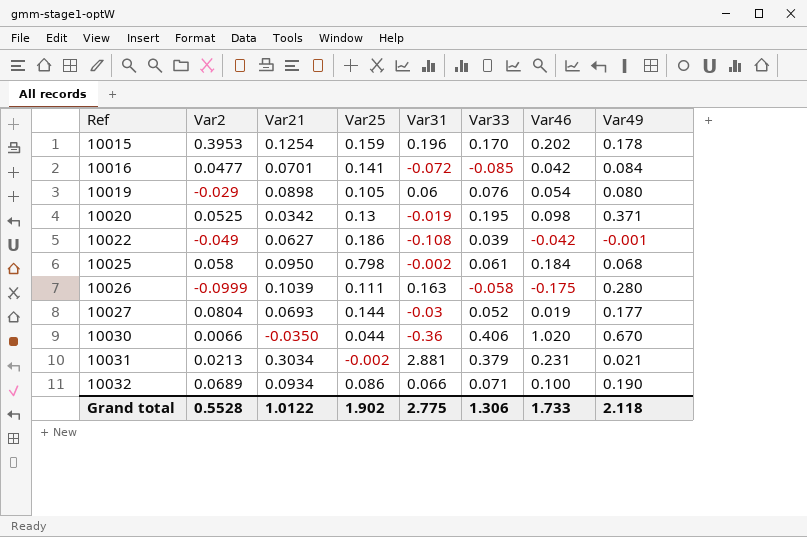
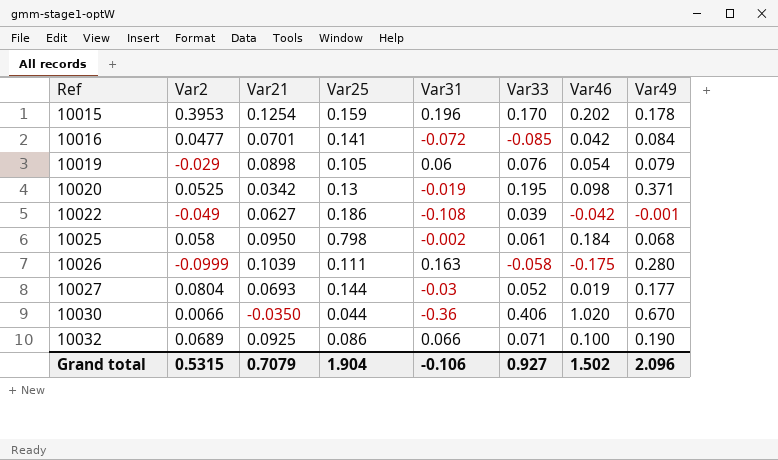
row 10031: 0.0213 | 0.3034 | -0.002 | 2.881 | 0.379 | 0.231 | 0.021 -> none
10019 | Var49: 0.080 -> 0.079
10032 | Var21: 0.0934 -> 0.0925
Grand total | Var2: 0.5528 -> 0.5315
Grand total | Var21: 1.0122 -> 0.7079
Grand total | Var25: 1.902 -> 1.904
Grand total | Var31: 2.775 -> -0.106
Grand total | Var33: 1.306 -> 0.927
Grand total | Var46: 1.733 -> 1.502
Grand total | Var49: 2.118 -> 2.096

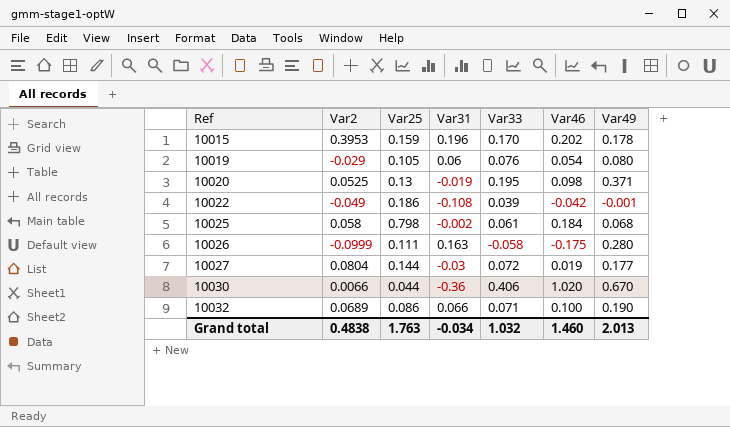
column Var21 | position: 3 -> none
row 10016: 0.0477 | 0.0701 | 0.141 | -0.072 | -0.085 | 0.042 | 0.084 -> none
10019 | Var49: 0.079 -> 0.080
10027 | Var33: 0.052 -> 0.072
Grand total | Var2: 0.5315 -> 0.4838
Grand total | Var25: 1.904 -> 1.763
Grand total | Var31: -0.106 -> -0.034
Grand total | Var33: 0.927 -> 1.032
Grand total | Var46: 1.502 -> 1.460
Grand total | Var49: 2.096 -> 2.013

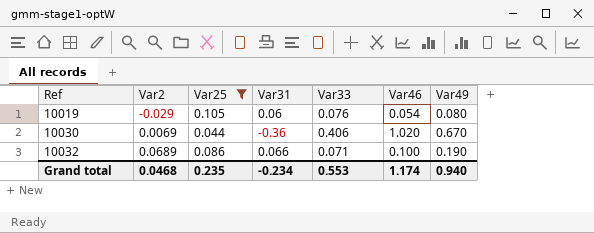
filter: none -> Var25 <= 0.105
10030 | Var2: 0.0066 -> 0.0069
Grand total | Var2: 0.4838 -> 0.0468
Grand total | Var25: 1.763 -> 0.235
Grand total | Var31: -0.034 -> -0.234
Grand total | Var33: 1.032 -> 0.553
Grand total | Var46: 1.460 -> 1.174
Grand total | Var49: 2.013 -> 0.940

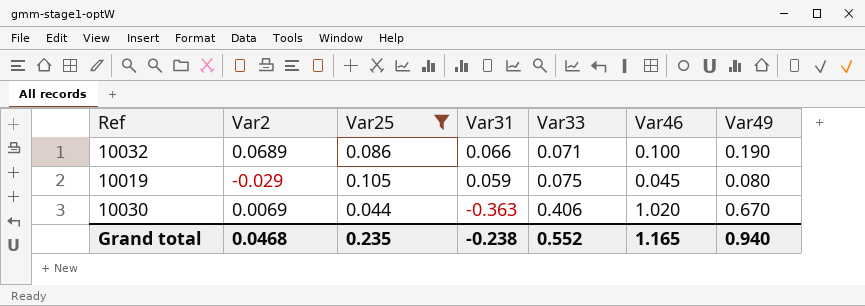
row order: Ref ascending -> Var31 descending
10019 | Var31: 0.06 -> 0.059
10019 | Var33: 0.076 -> 0.075
10019 | Var46: 0.054 -> 0.045
10030 | Var31: -0.36 -> -0.363
Grand total | Var31: -0.234 -> -0.238
Grand total | Var33: 0.553 -> 0.552
Grand total | Var46: 1.174 -> 1.165

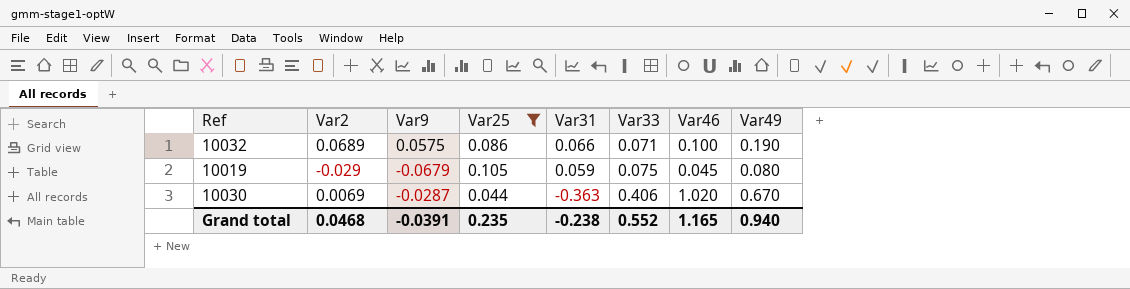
column Var9 | position: none -> 3

